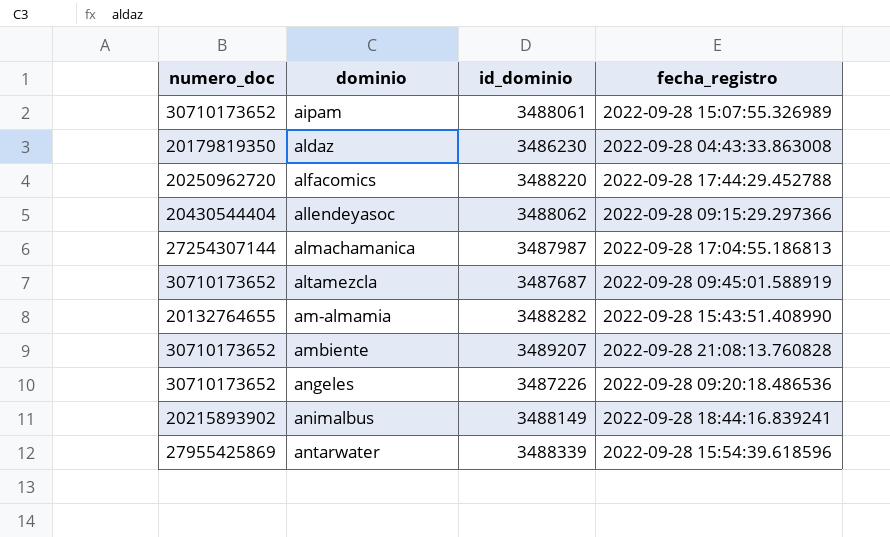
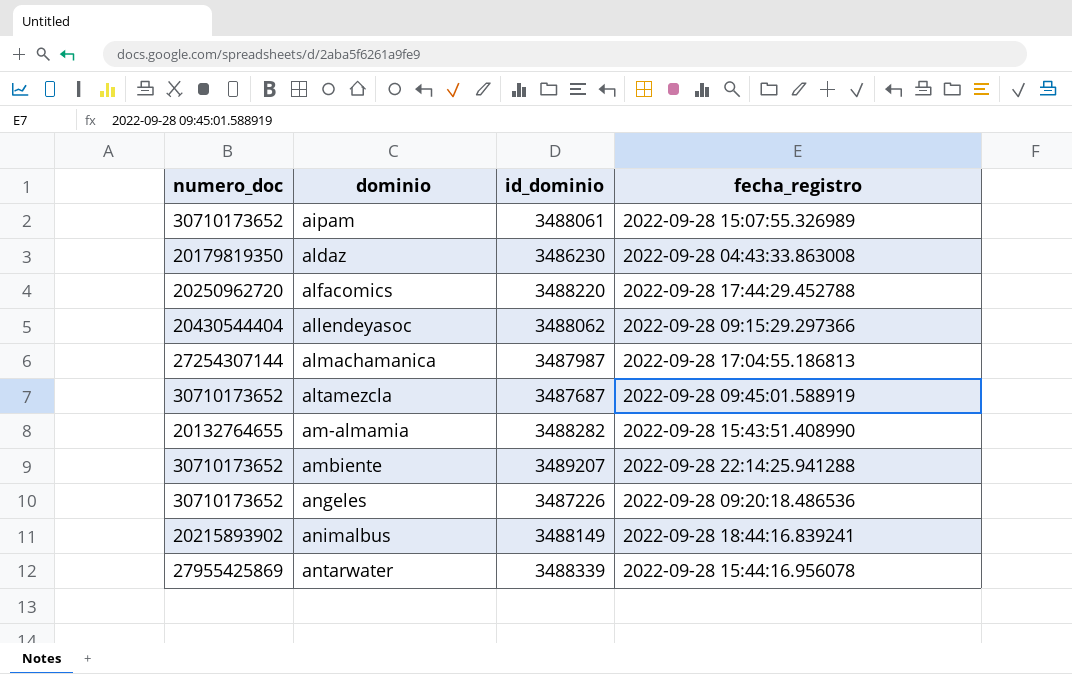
ambiente | fecha_registro: 2022-09-28 21:08:13.760828 -> 2022-09-28 22:14:25.941288
antarwater | fecha_registro: 2022-09-28 15:54:39.618596 -> 2022-09-28 15:44:16.956078

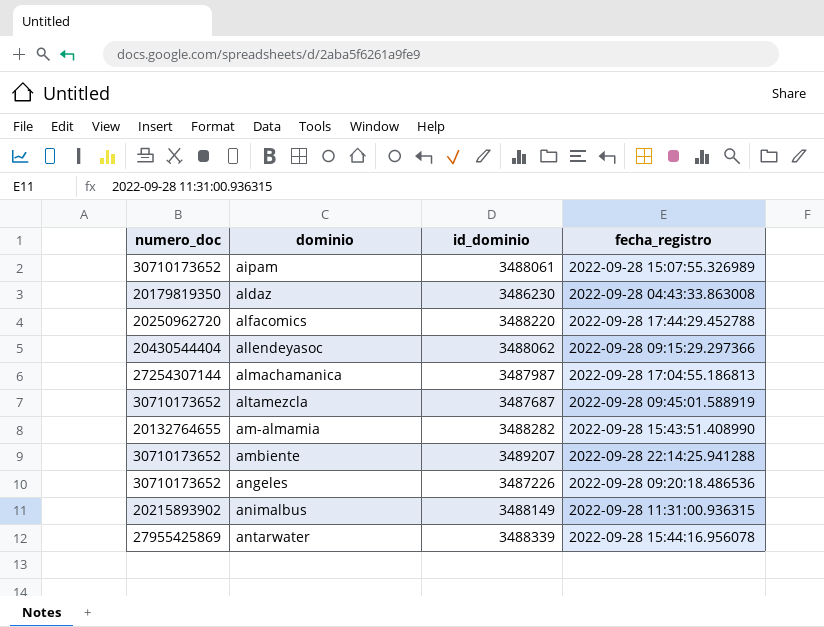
animalbus | fecha_registro: 2022-09-28 18:44:16.839241 -> 2022-09-28 11:31:00.936315

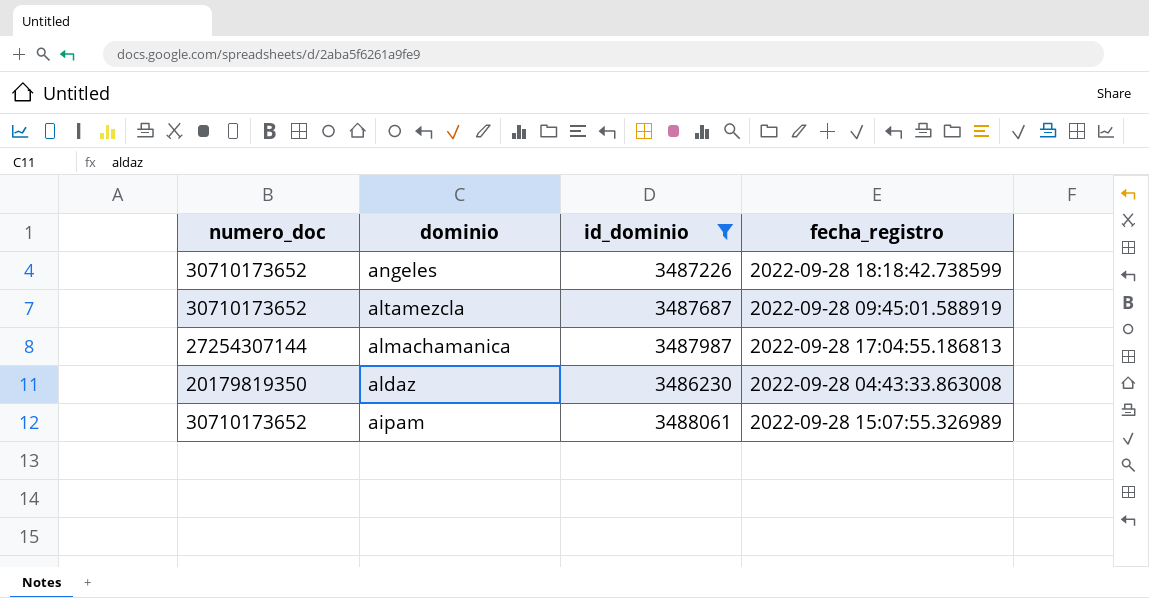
filter: none -> id_dominio <= 3488061
row order: dominio ascending -> dominio descending
angeles | fecha_registro: 2022-09-28 09:20:18.486536 -> 2022-09-28 18:18:42.738599

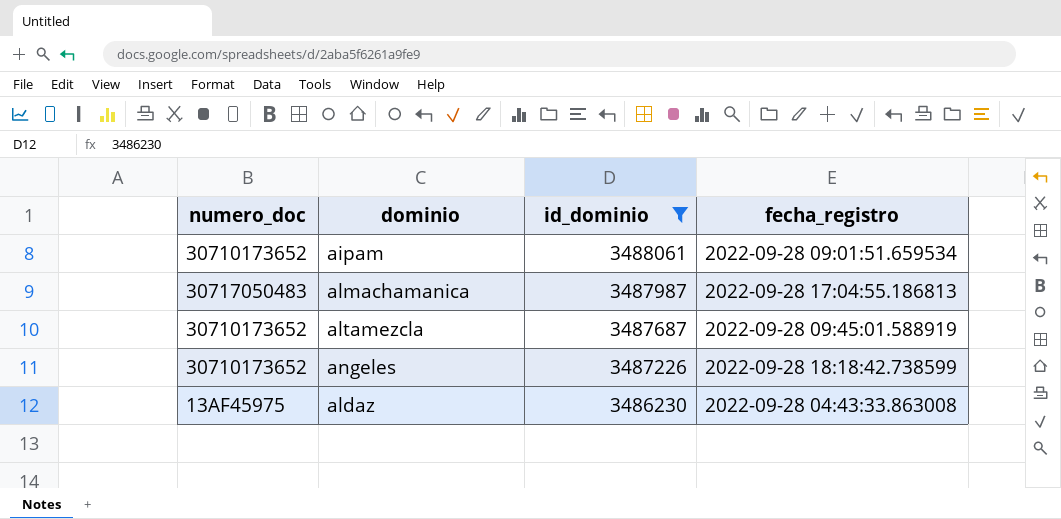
row order: dominio descending -> id_dominio descending
aipam | fecha_registro: 2022-09-28 15:07:55.326989 -> 2022-09-28 09:01:51.659534
almachamanica | numero_doc: 27254307144 -> 30717050483
aldaz | numero_doc: 20179819350 -> 13AF45975

